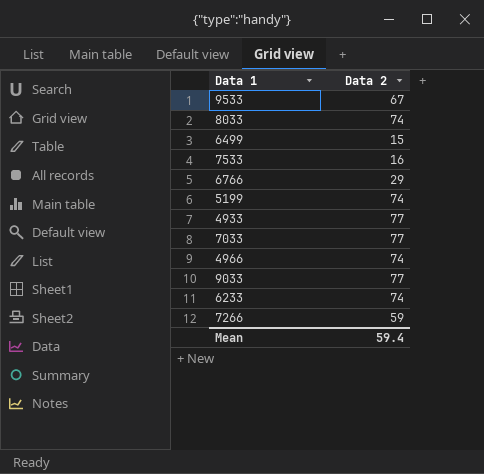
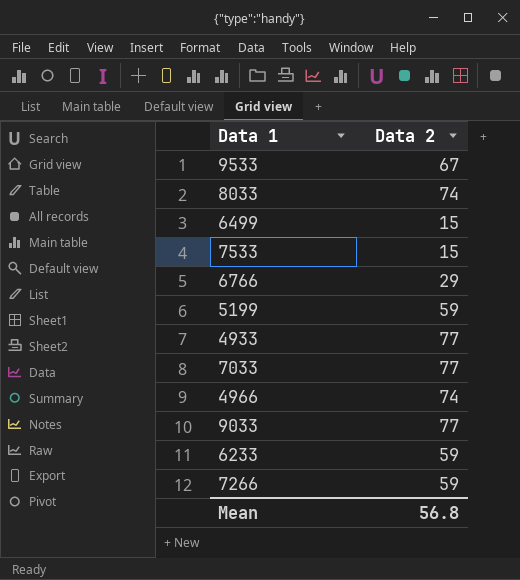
7533 | Data 2: 16 -> 15
5199 | Data 2: 74 -> 59
6233 | Data 2: 74 -> 59
Mean | Data 2: 59.4 -> 56.8

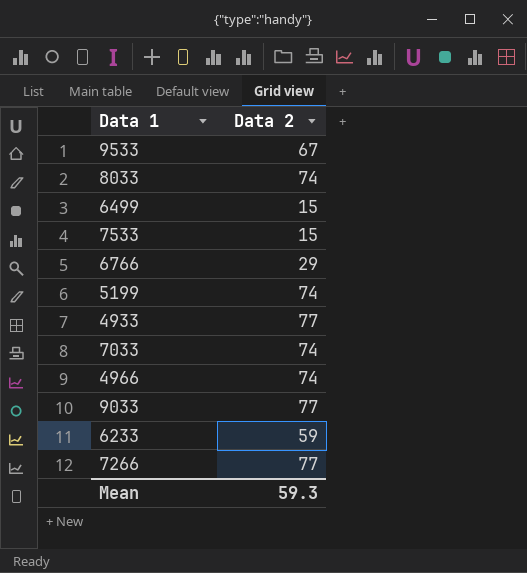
5199 | Data 2: 59 -> 74
7033 | Data 2: 77 -> 74
7266 | Data 2: 59 -> 77
Mean | Data 2: 56.8 -> 59.3

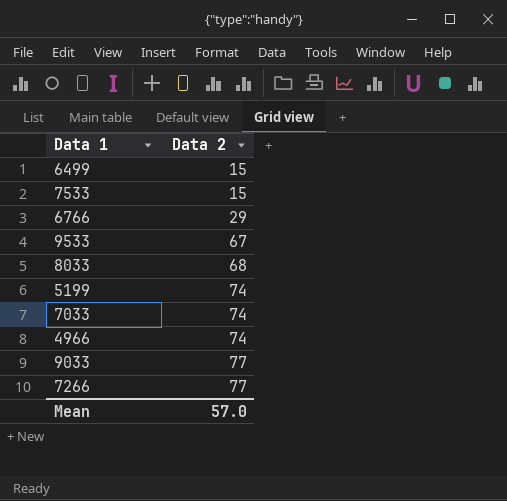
row order: none -> Data 2 ascending
row 4933: 77 -> none
row 6233: 59 -> none
8033 | Data 2: 74 -> 68
Mean | Data 2: 59.3 -> 57.0

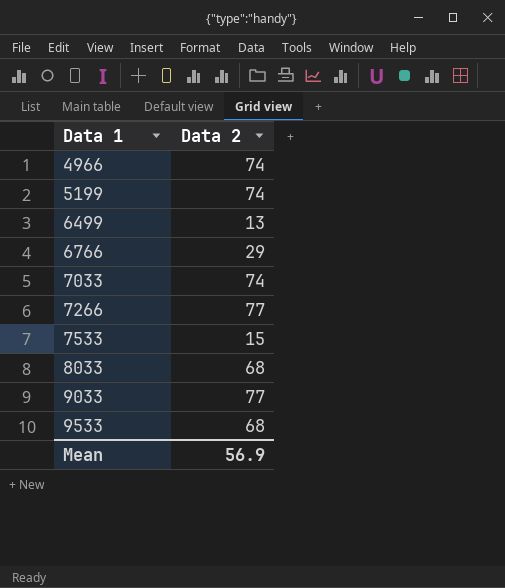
row order: Data 2 ascending -> Data 1 ascending
6499 | Data 2: 15 -> 13
9533 | Data 2: 67 -> 68
Mean | Data 2: 57.0 -> 56.9

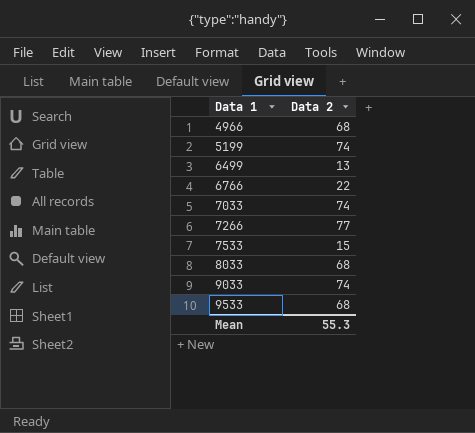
4966 | Data 2: 74 -> 68
6766 | Data 2: 29 -> 22
9033 | Data 2: 77 -> 74
Mean | Data 2: 56.9 -> 55.3

